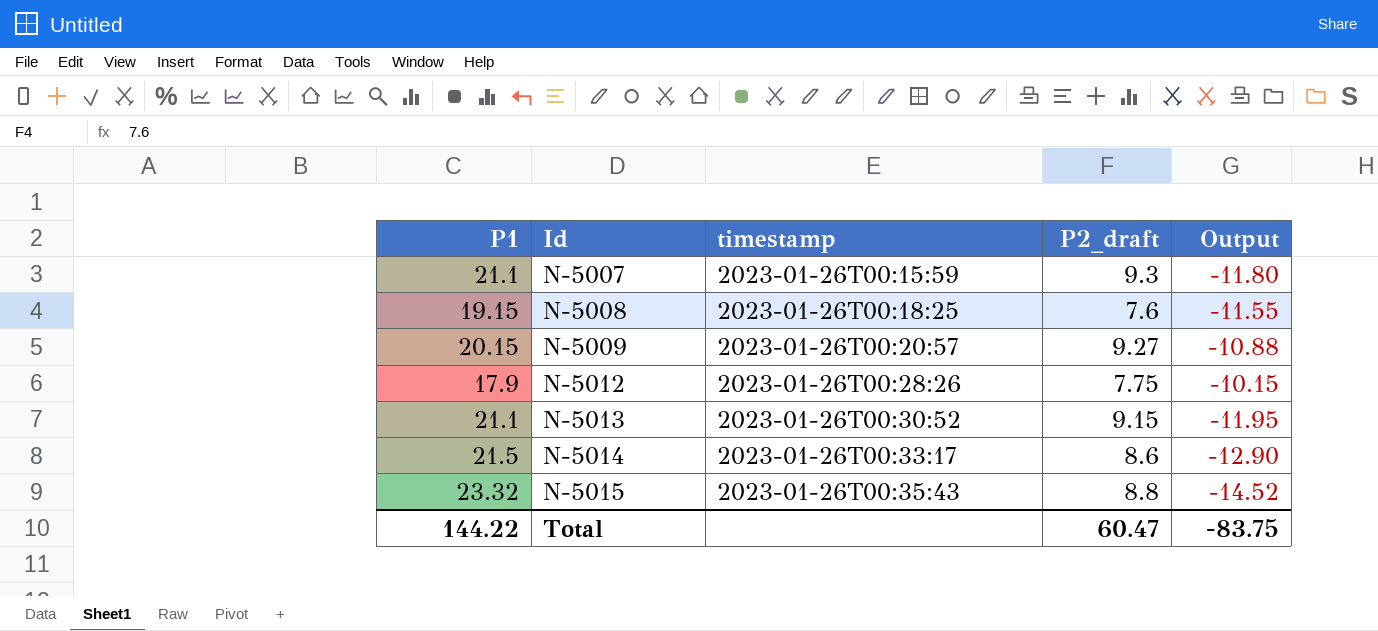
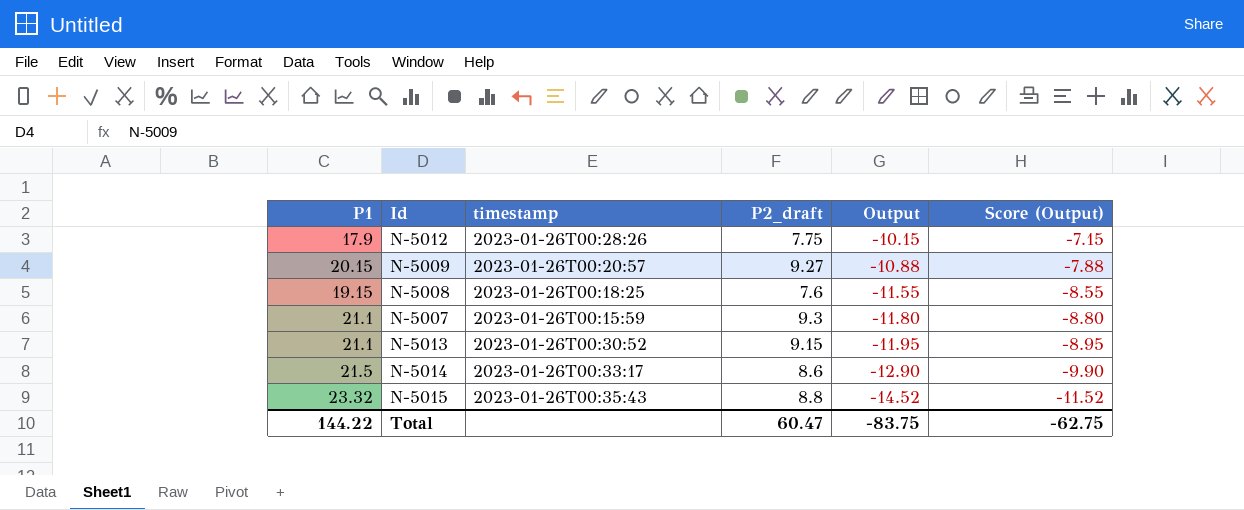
row order: Id ascending -> Output descending
column Score (Output) | formula: none -> [Output] + 3

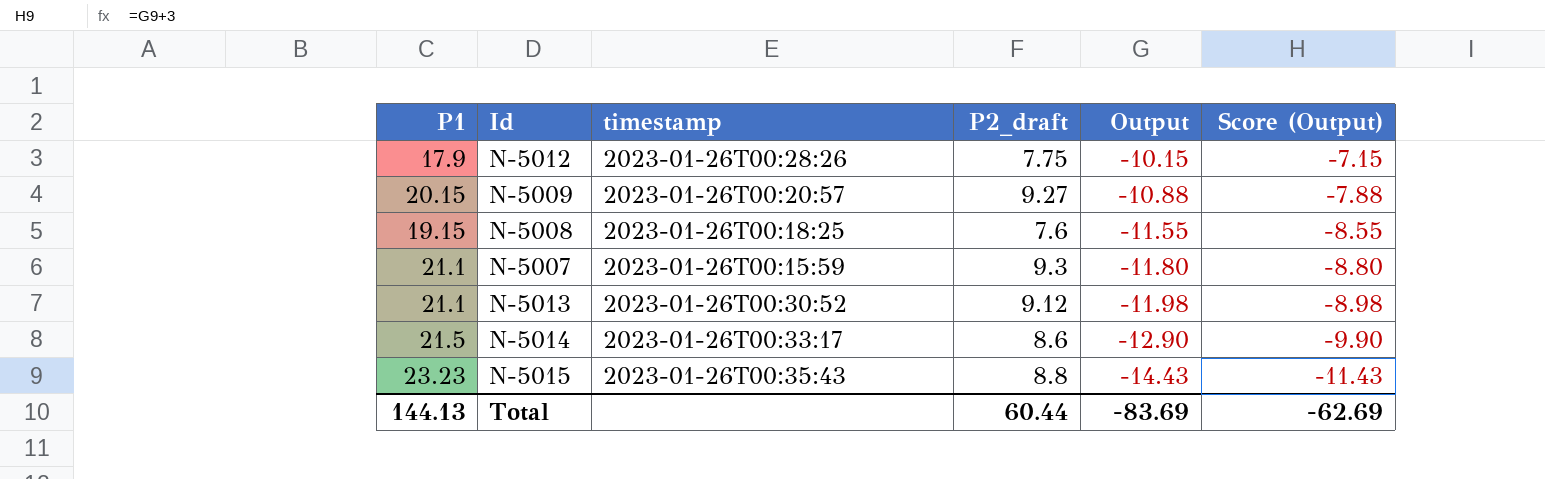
N-5013 | P2_draft: 9.15 -> 9.12
N-5013 | Output: -11.95 -> -11.98
N-5013 | Score (Output): -8.95 -> -8.98
N-5015 | P1: 23.32 -> 23.23
N-5015 | Output: -14.52 -> -14.43
N-5015 | Score (Output): -11.52 -> -11.43
Total | P1: 144.22 -> 144.13
Total | P2_draft: 60.47 -> 60.44
Total | Output: -83.75 -> -83.69
Total | Score (Output): -62.75 -> -62.69

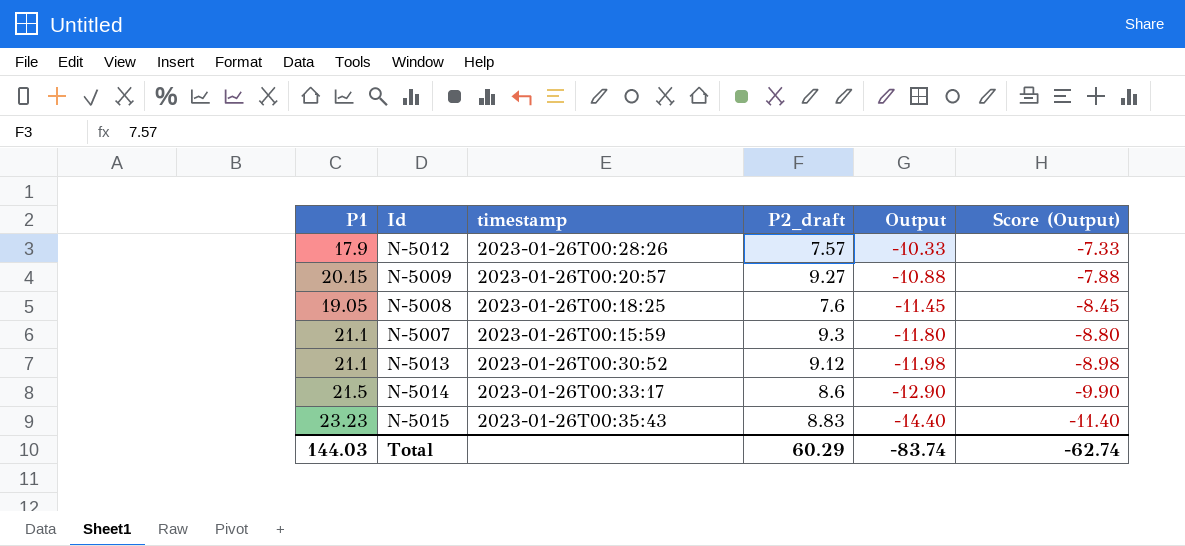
N-5012 | P2_draft: 7.75 -> 7.57
N-5012 | Output: -10.15 -> -10.33
N-5012 | Score (Output): -7.15 -> -7.33
N-5008 | P1: 19.15 -> 19.05
N-5008 | Output: -11.55 -> -11.45
N-5008 | Score (Output): -8.55 -> -8.45
N-5015 | P2_draft: 8.8 -> 8.83
N-5015 | Output: -14.43 -> -14.40
N-5015 | Score (Output): -11.43 -> -11.40
Total | P1: 144.13 -> 144.03
Total | P2_draft: 60.44 -> 60.29
Total | Output: -83.69 -> -83.74
Total | Score (Output): -62.69 -> -62.74

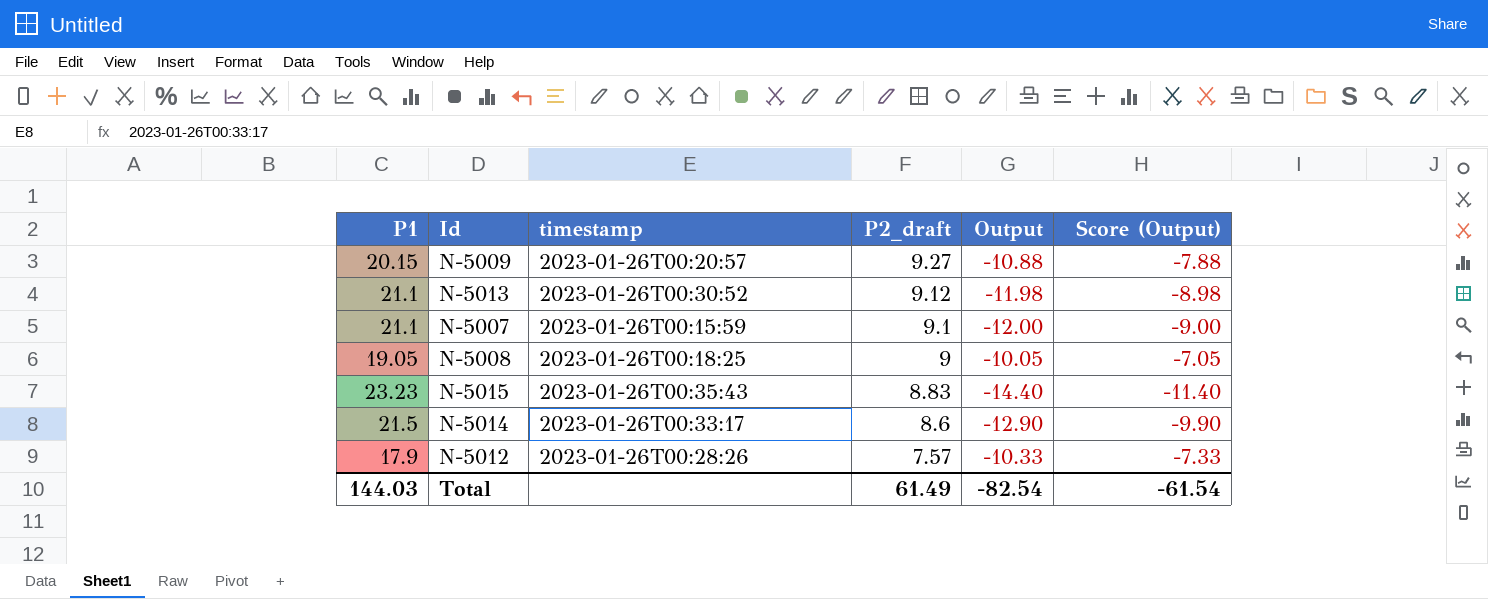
row order: Output descending -> P2_draft descending
N-5007 | P2_draft: 9.3 -> 9.1
N-5007 | Output: -11.80 -> -12.00
N-5007 | Score (Output): -8.80 -> -9.00
N-5008 | P2_draft: 7.6 -> 9
N-5008 | Output: -11.45 -> -10.05
N-5008 | Score (Output): -8.45 -> -7.05
Total | P2_draft: 60.29 -> 61.49
Total | Output: -83.74 -> -82.54
Total | Score (Output): -62.74 -> -61.54

